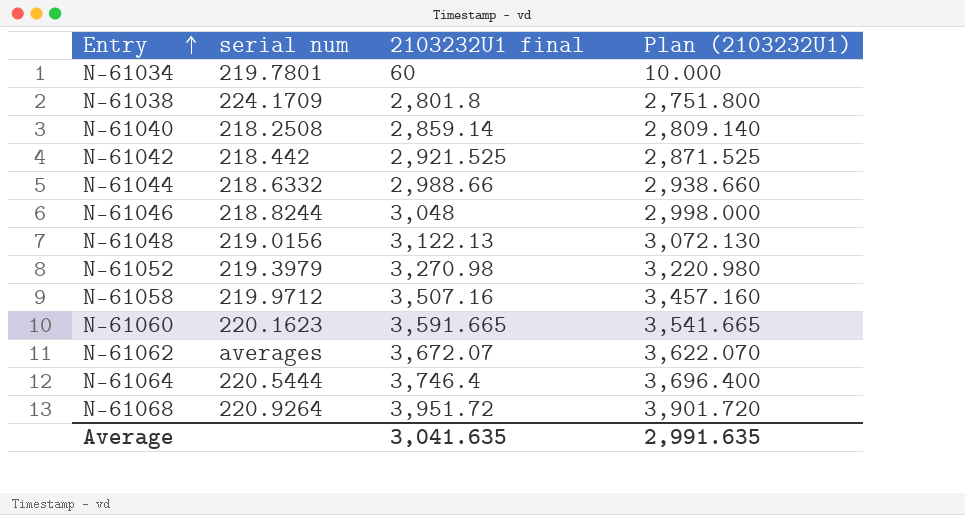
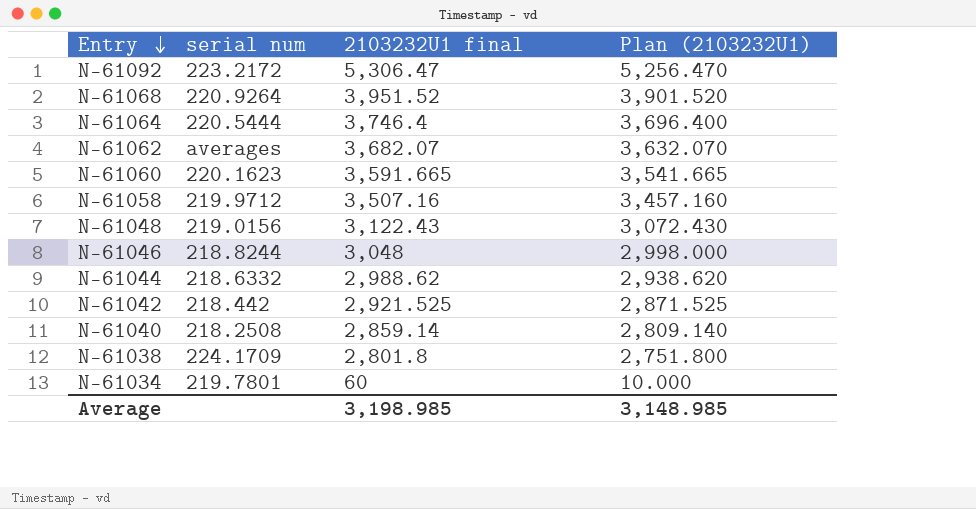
row order: Entry ascending -> Entry descending
row N-61052: 219.3979 | 3,270.98 | 3,220.980 -> none
row N-61092: none -> 223.2172 | 5,306.47 | 5,256.470
N-61068 | 2103232U1 final: 3,951.72 -> 3,951.52
N-61068 | Plan (2103232U1): 3,901.720 -> 3,901.520
N-61062 | 2103232U1 final: 3,672.07 -> 3,682.07
N-61062 | Plan (2103232U1): 3,622.070 -> 3,632.070
N-61048 | 2103232U1 final: 3,122.13 -> 3,122.43
N-61048 | Plan (2103232U1): 3,072.130 -> 3,072.430
N-61044 | 2103232U1 final: 2,988.66 -> 2,988.62
N-61044 | Plan (2103232U1): 2,938.660 -> 2,938.620
Average | 2103232U1 final: 3,041.635 -> 3,198.985
Average | Plan (2103232U1): 2,991.635 -> 3,148.985

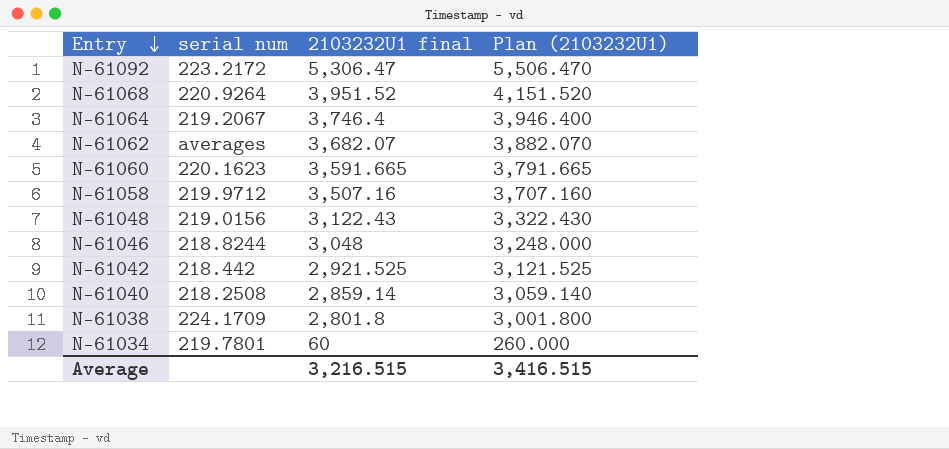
column Plan (2103232U1) | formula: [2103232U1 final] - 50 -> [2103232U1 final] + 200
row N-61044: 218.6332 | 2,988.62 | 2,938.620 -> none
N-61064 | serial num: 220.5444 -> 219.2067
Average | 2103232U1 final: 3,198.985 -> 3,216.515
Average | Plan (2103232U1): 3,148.985 -> 3,416.515

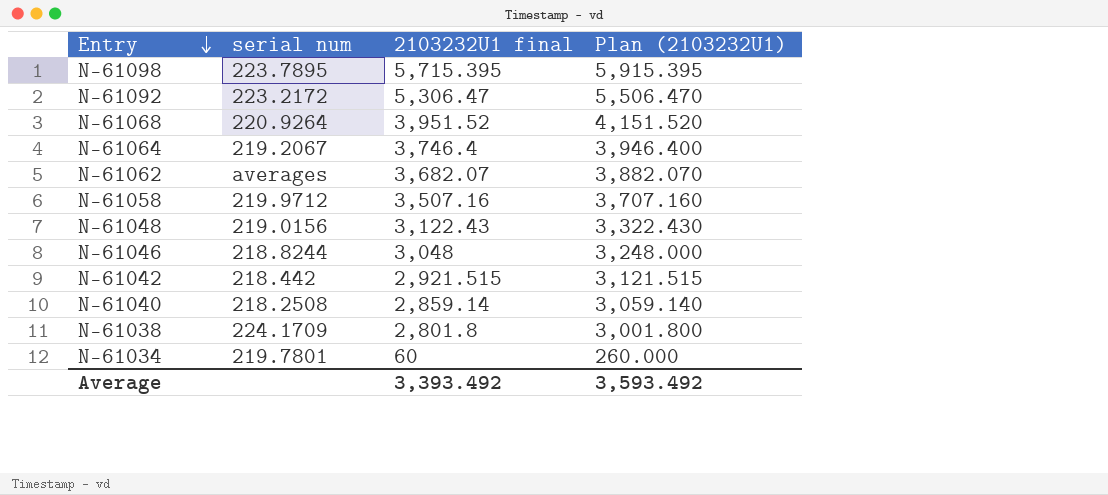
row N-61060: 220.1623 | 3,591.665 | 3,791.665 -> none
row N-61098: none -> 223.7895 | 5,715.395 | 5,915.395
N-61042 | 2103232U1 final: 2,921.525 -> 2,921.515
N-61042 | Plan (2103232U1): 3,121.525 -> 3,121.515
Average | 2103232U1 final: 3,216.515 -> 3,393.492
Average | Plan (2103232U1): 3,416.515 -> 3,593.492

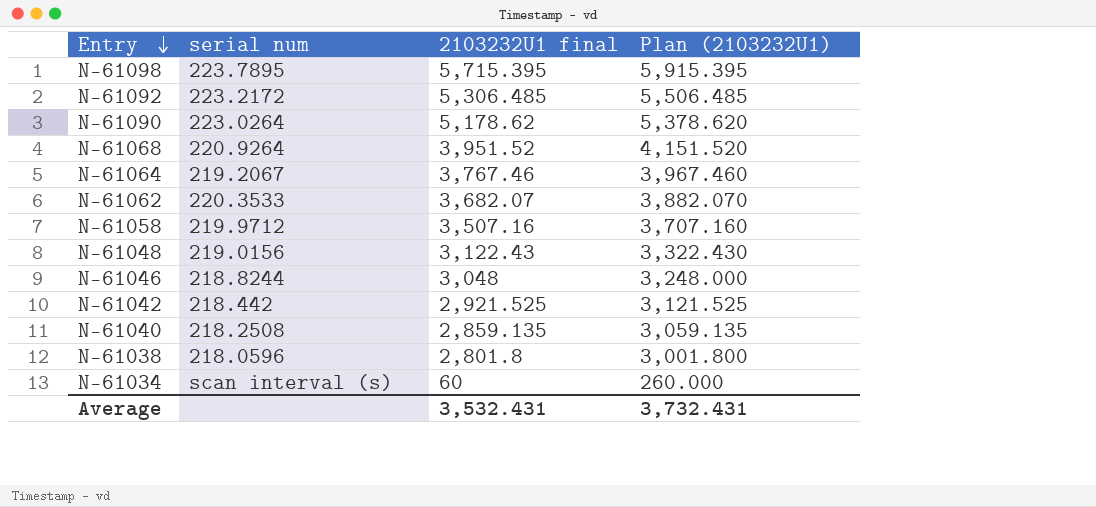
N-61092 | 2103232U1 final: 5,306.47 -> 5,306.485
N-61092 | Plan (2103232U1): 5,506.470 -> 5,506.485
row N-61090: none -> 223.0264 | 5,178.62 | 5,378.620
N-61064 | 2103232U1 final: 3,746.4 -> 3,767.46
N-61064 | Plan (2103232U1): 3,946.400 -> 3,967.460
N-61062 | serial num: averages -> 220.3533
N-61042 | 2103232U1 final: 2,921.515 -> 2,921.525
N-61042 | Plan (2103232U1): 3,121.515 -> 3,121.525
N-61040 | 2103232U1 final: 2,859.14 -> 2,859.135
N-61040 | Plan (2103232U1): 3,059.140 -> 3,059.135
N-61038 | serial num: 224.1709 -> 218.0596
N-61034 | serial num: 219.7801 -> scan interval (s)
Average | 2103232U1 final: 3,393.492 -> 3,532.431
Average | Plan (2103232U1): 3,593.492 -> 3,732.431

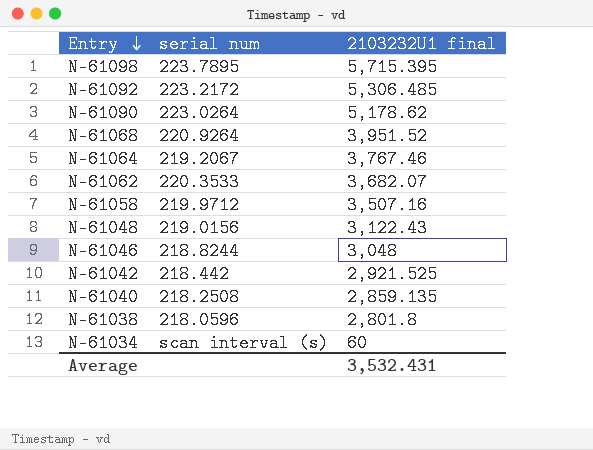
column Plan (2103232U1) | formula: [2103232U1 final] + 200 -> none

